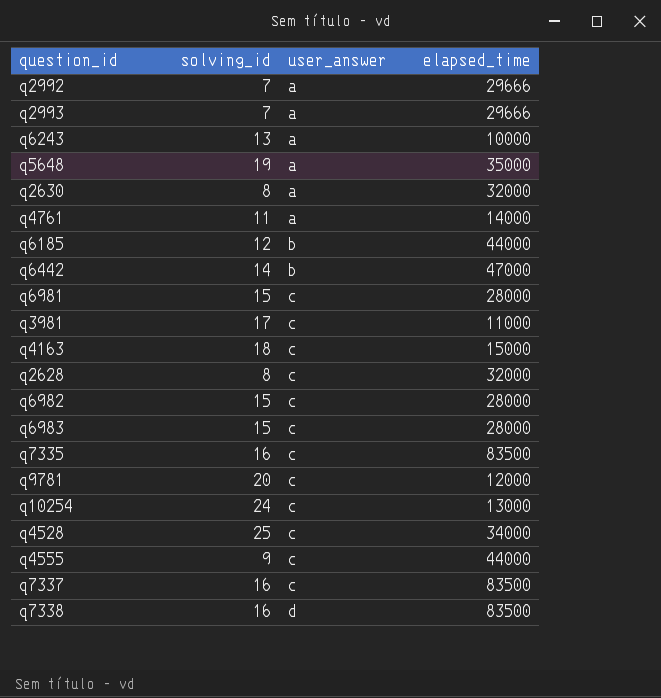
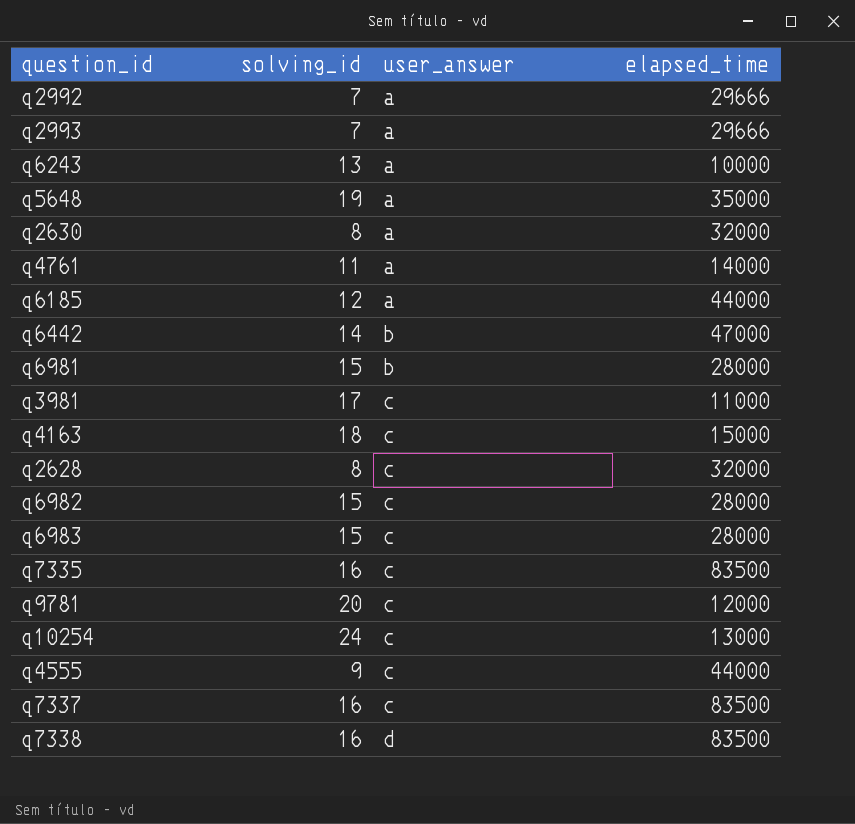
row q4528: 25 | c | 34000 -> none
q6185 | user_answer: b -> a
q6981 | user_answer: c -> b

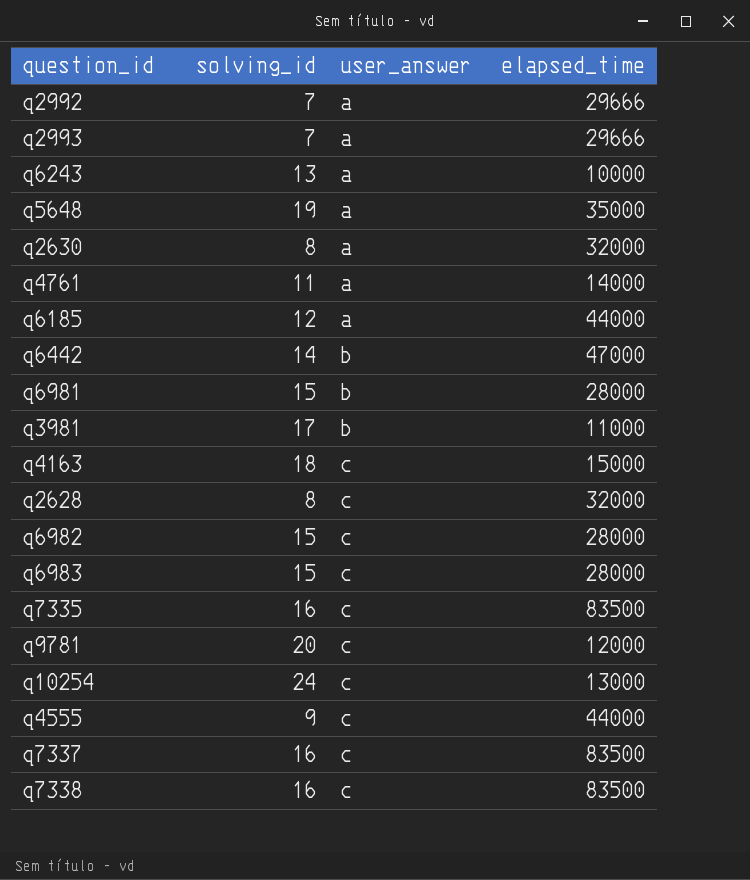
q3981 | user_answer: c -> b
q7338 | user_answer: d -> c

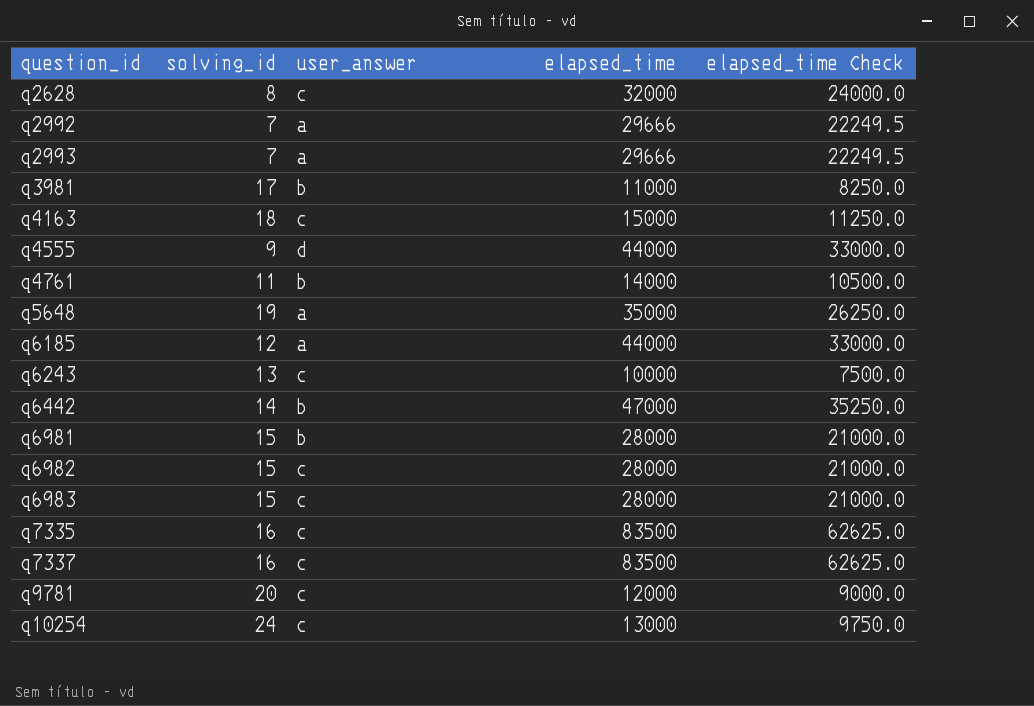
row order: user_answer ascending -> question_id ascending
column elapsed_time Check | formula: none -> [elapsed_time] * 0.75
row q2630: 8 | a | 32000 -> none
row q7338: 16 | c | 83500 -> none
q4555 | user_answer: c -> d
q4761 | user_answer: a -> b
q6243 | user_answer: a -> c

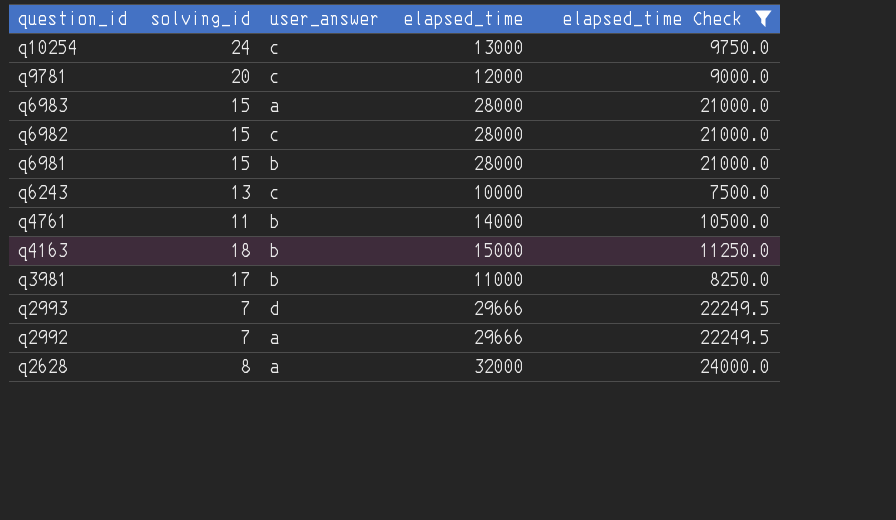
filter: none -> elapsed_time Check <= 24000.0
row order: question_id ascending -> question_id descending
q6983 | user_answer: c -> a
q4163 | user_answer: c -> b
q2993 | user_answer: a -> d
q2628 | user_answer: c -> a

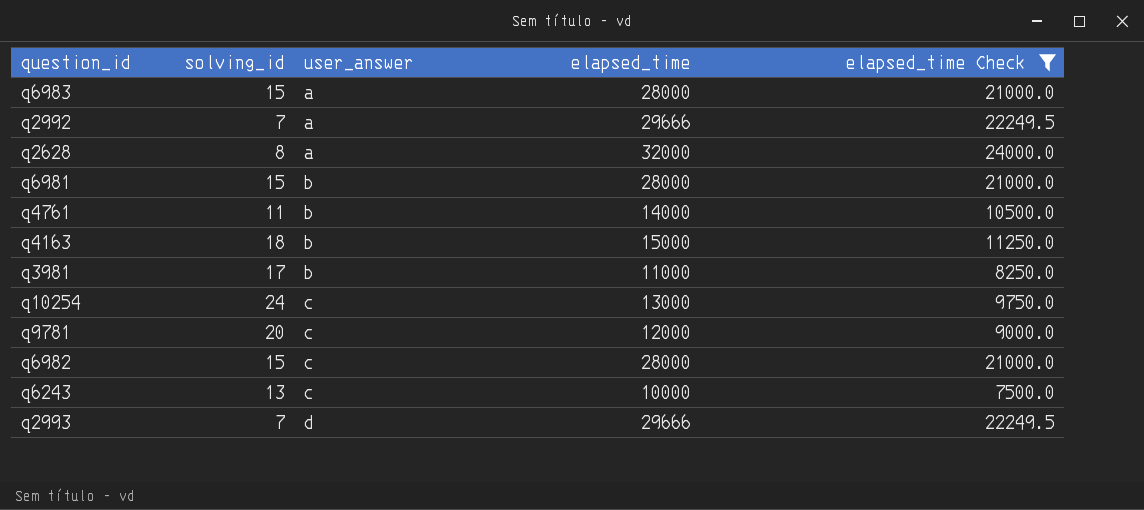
row order: question_id descending -> user_answer ascending

